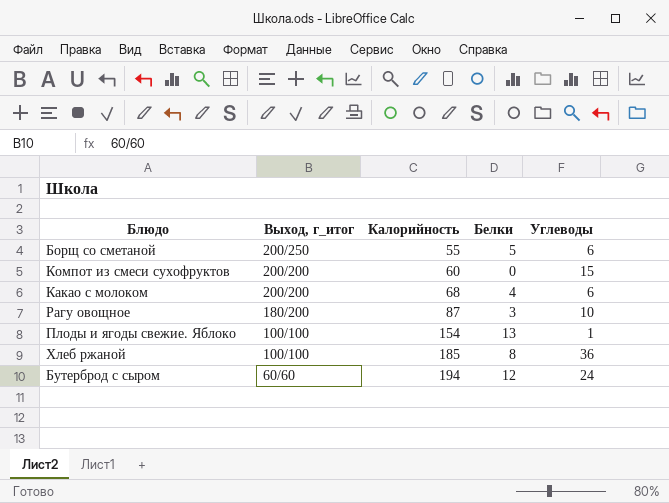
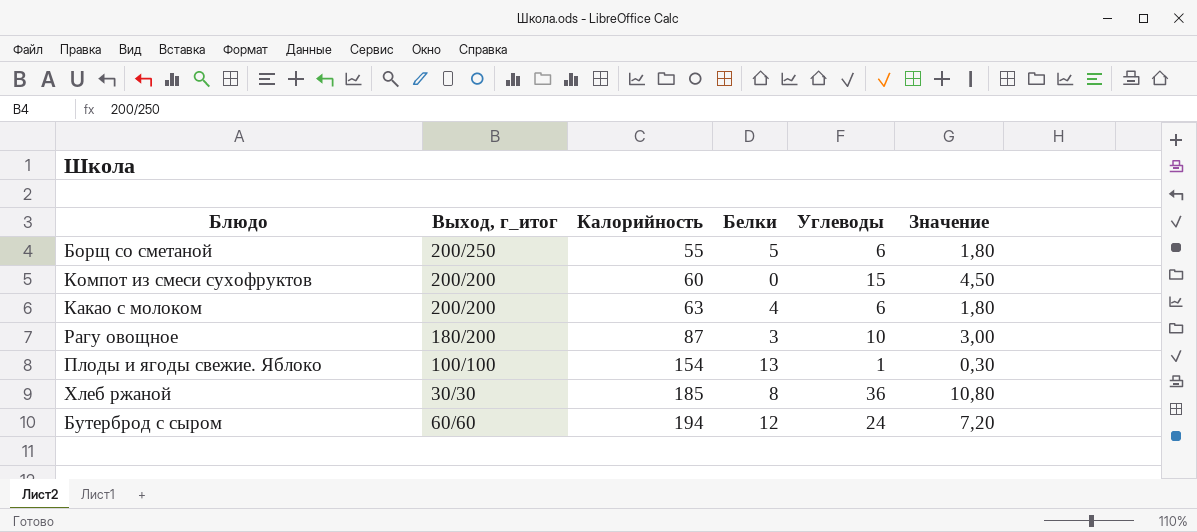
column Значение | formula: none -> [Углеводы] * 0,3
Какао с молоком | Калорийность: 68 -> 63
Хлеб ржаной | Выход, г_итог: 100/100 -> 30/30

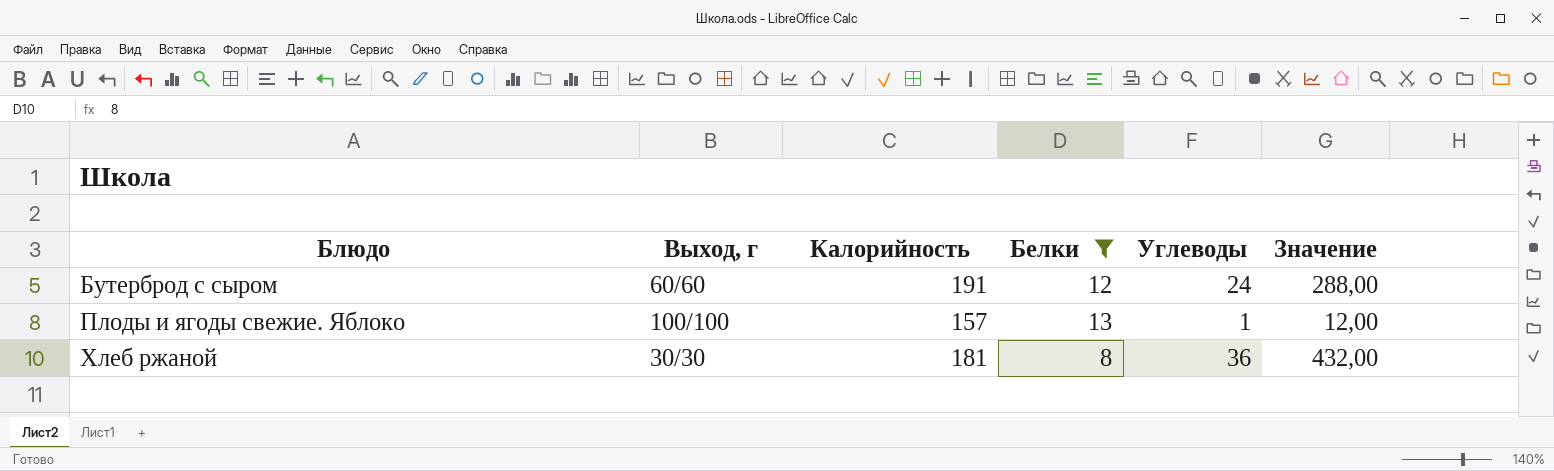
filter: none -> Белки >= 8
row order: Калорийность ascending -> Блюдо ascending
column name: Выход, г_итог -> Выход, г
column Значение | formula: [Углеводы] * 0,3 -> [Углеводы] * 12
Бутерброд с сыром | Калорийность: 194 -> 191
Плоды и ягоды свежие. Яблоко | Калорийность: 154 -> 157
Хлеб ржаной | Калорийность: 185 -> 181

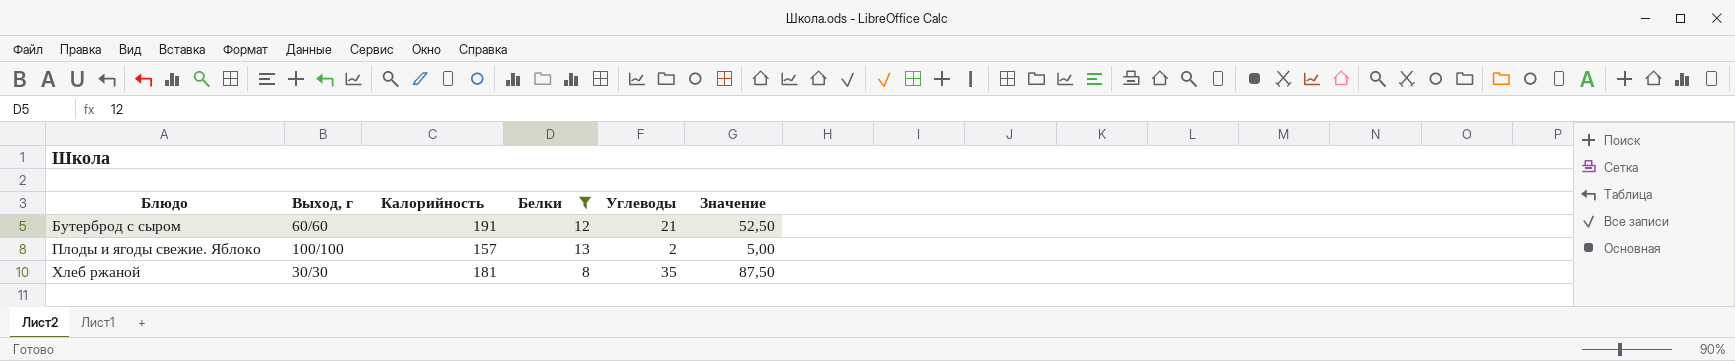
column Значение | formula: [Углеводы] * 12 -> [Углеводы] * 2,5
Бутерброд с сыром | Углеводы: 24 -> 21
Плоды и ягоды свежие. Яблоко | Углеводы: 1 -> 2
Хлеб ржаной | Углеводы: 36 -> 35

